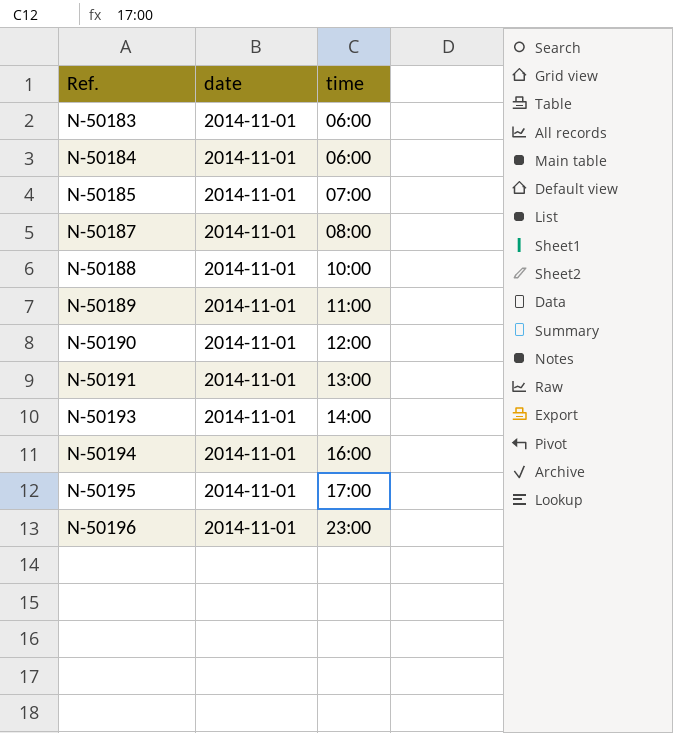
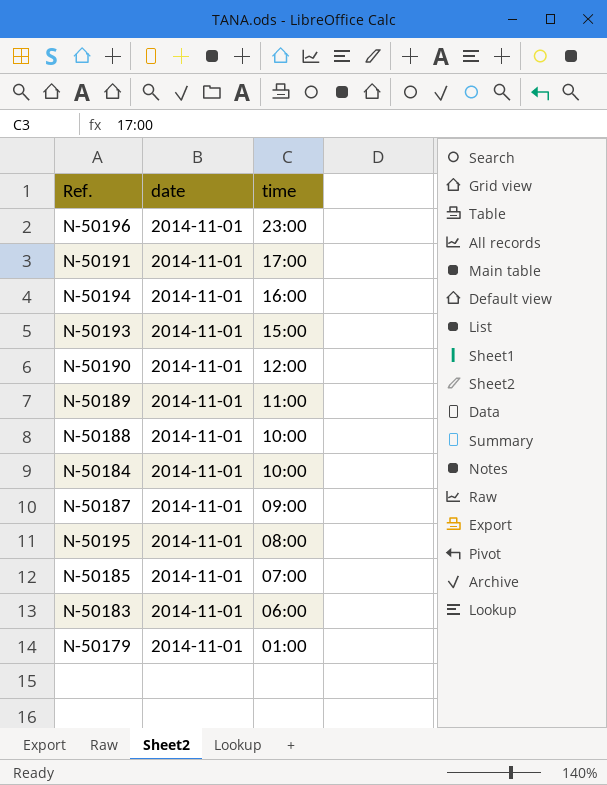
row order: Ref. ascending -> time descending
N-50191 | time: 13:00 -> 17:00
N-50193 | time: 14:00 -> 15:00
N-50184 | time: 06:00 -> 10:00
N-50187 | time: 08:00 -> 09:00
N-50195 | time: 17:00 -> 08:00
row N-50179: none -> 2014-11-01 | 01:00

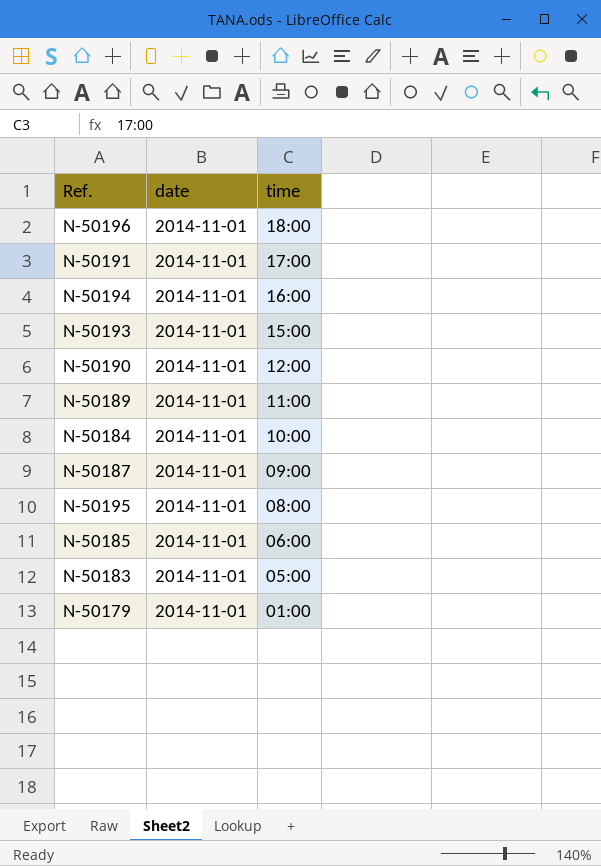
row N-50188: 2014-11-01 | 10:00 -> none
N-50196 | time: 23:00 -> 18:00
N-50185 | time: 07:00 -> 06:00
N-50183 | time: 06:00 -> 05:00

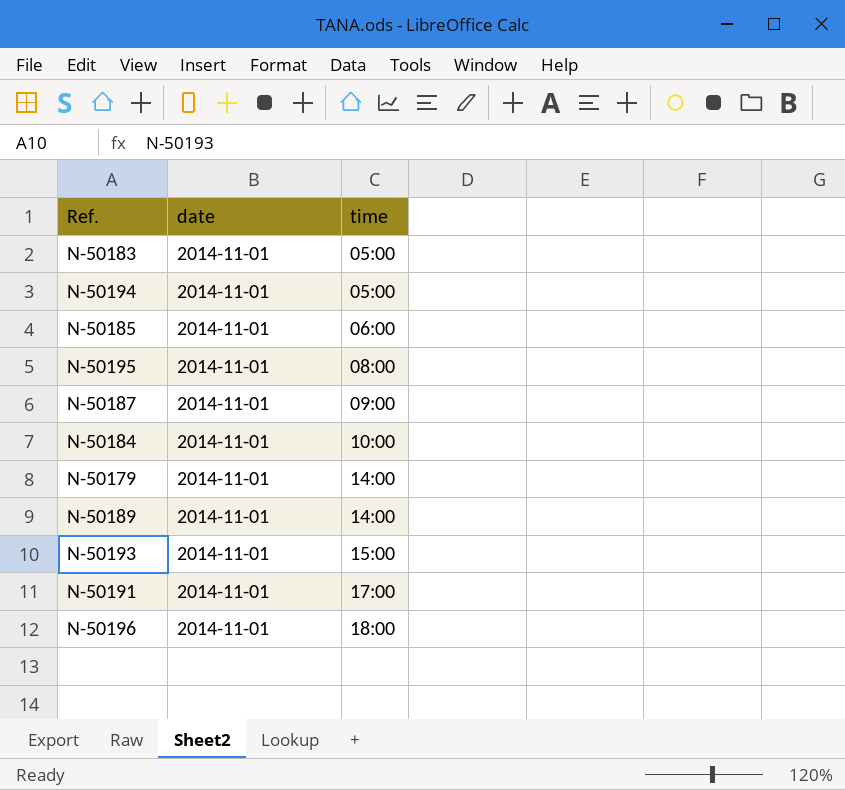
row order: time descending -> time ascending
row N-50190: 2014-11-01 | 12:00 -> none
N-50194 | time: 16:00 -> 05:00
N-50179 | time: 01:00 -> 14:00
N-50189 | time: 11:00 -> 14:00

